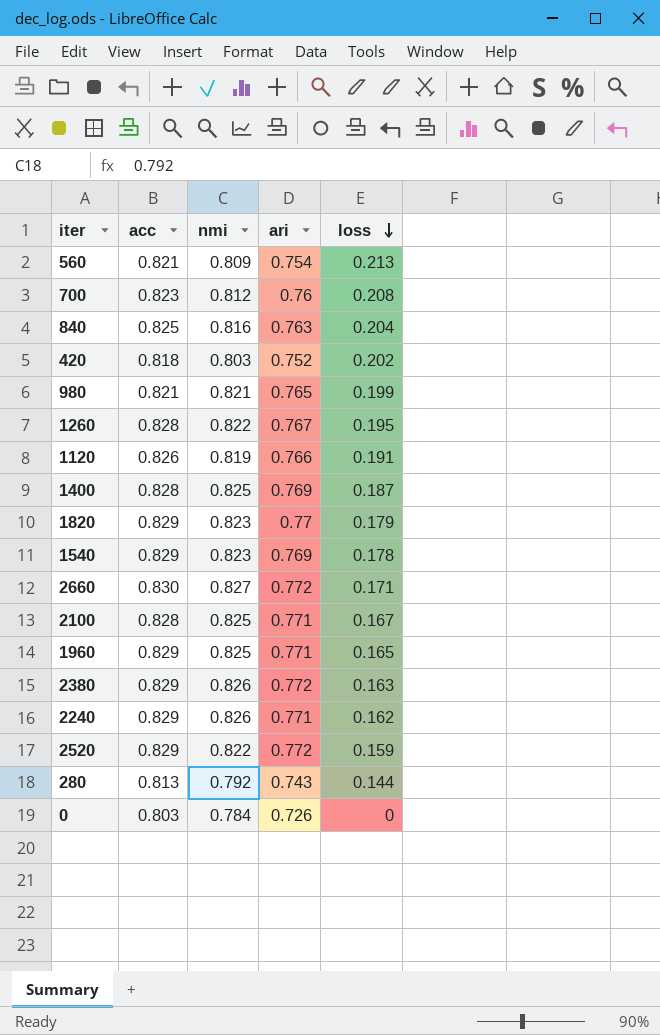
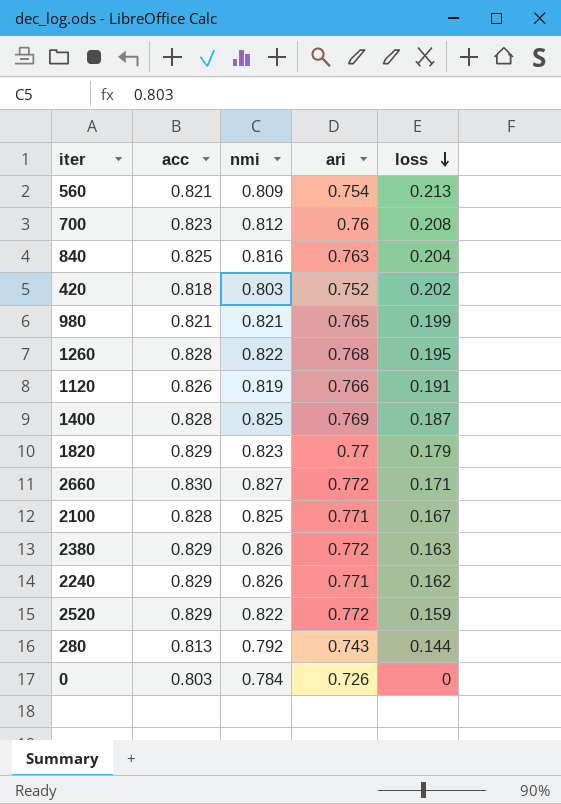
row 1540: 0.829 | 0.823 | 0.769 | 0.178 -> none
row 1960: 0.829 | 0.825 | 0.771 | 0.165 -> none
1260 | ari: 0.767 -> 0.768

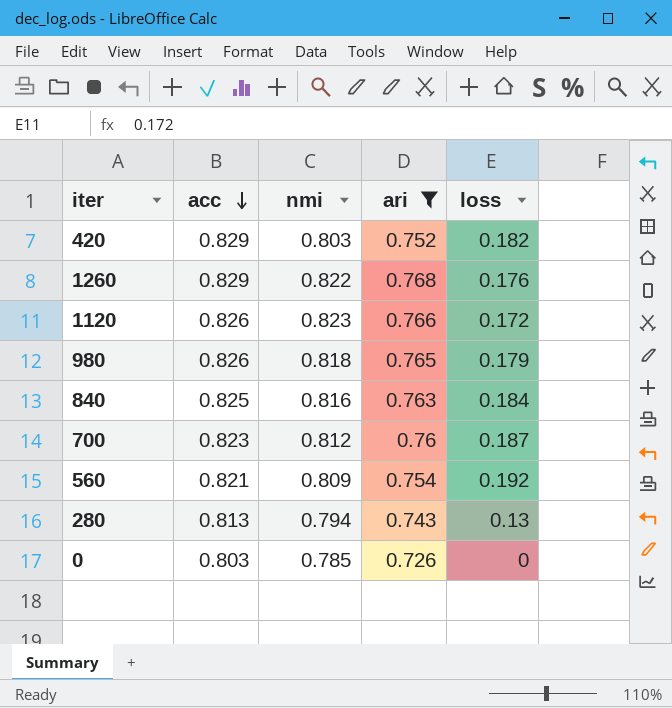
filter: none -> ari <= 0.768
row order: loss descending -> acc descending
420 | acc: 0.818 -> 0.829
420 | loss: 0.202 -> 0.182
1260 | acc: 0.828 -> 0.829
1260 | loss: 0.195 -> 0.176
1120 | nmi: 0.819 -> 0.823
1120 | loss: 0.191 -> 0.172
980 | acc: 0.821 -> 0.826
980 | nmi: 0.821 -> 0.818
980 | loss: 0.199 -> 0.179
840 | loss: 0.204 -> 0.184
700 | loss: 0.208 -> 0.187
560 | loss: 0.213 -> 0.192
280 | nmi: 0.792 -> 0.794
280 | loss: 0.144 -> 0.13
0 | nmi: 0.784 -> 0.785

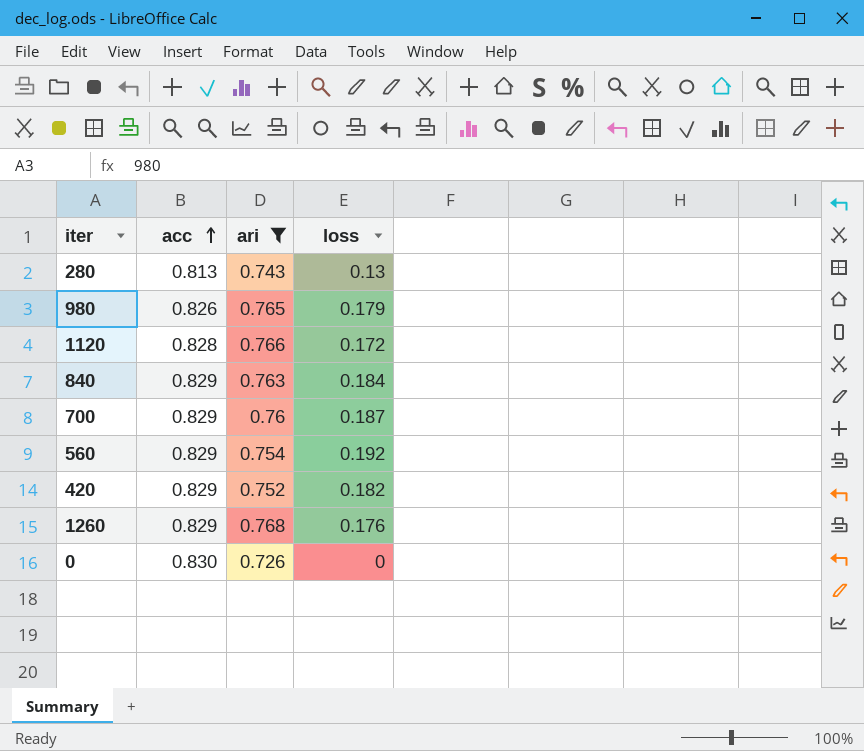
row order: acc descending -> acc ascending
column nmi | position: 3 -> none
1120 | acc: 0.826 -> 0.828
840 | acc: 0.825 -> 0.829
700 | acc: 0.823 -> 0.829
560 | acc: 0.821 -> 0.829
0 | acc: 0.803 -> 0.830

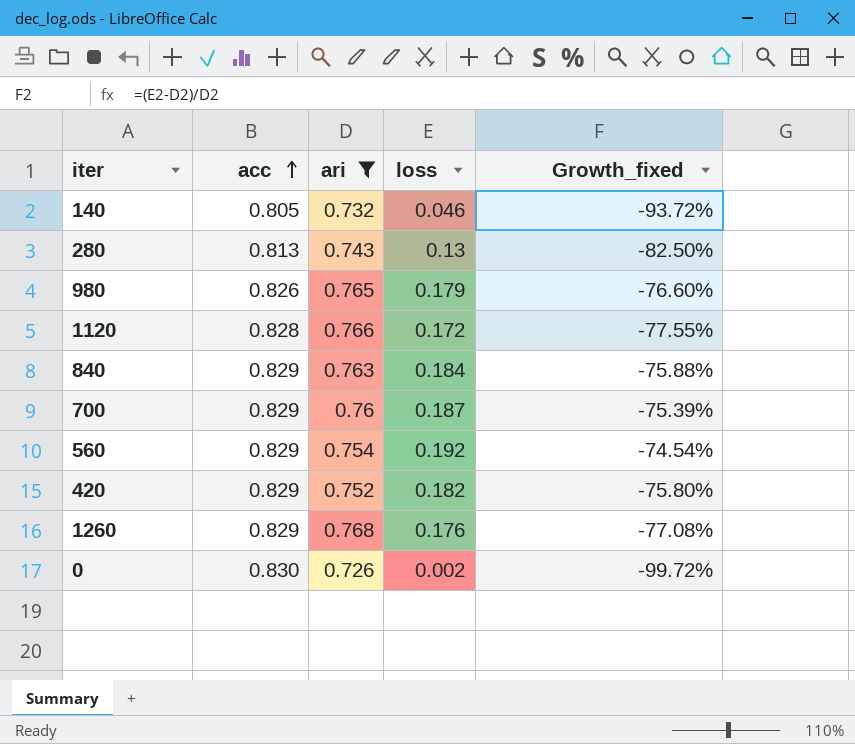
column Growth_fixed | formula: none -> ([loss] - [ari]) / [ari]
row 140: none -> 0.805 | 0.732 | 0.046 | -93.72%
0 | loss: 0 -> 0.002

